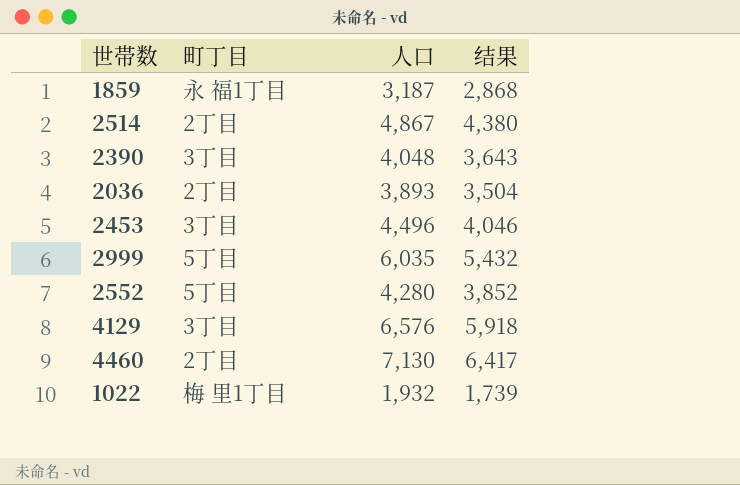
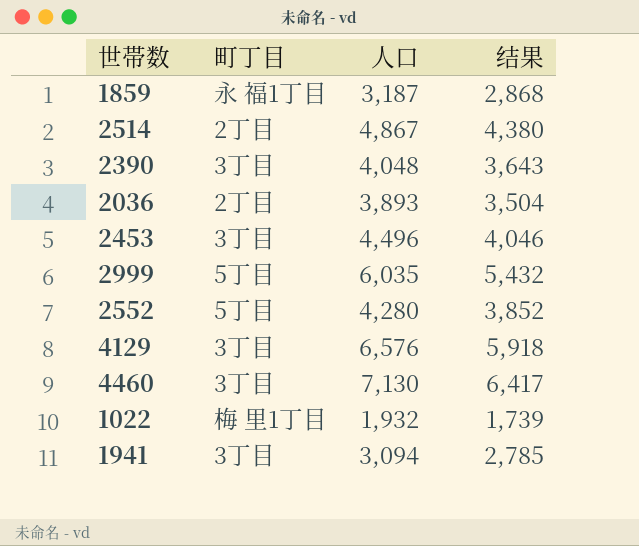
4460 | 町丁目: 2丁目 -> 3丁目
row 1941: none -> 3丁目 | 3,094 | 2,785

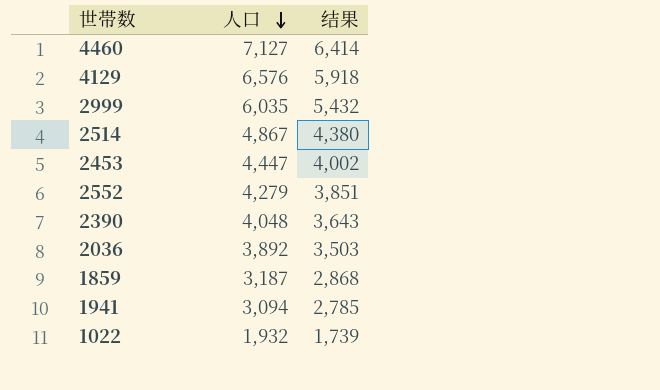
row order: none -> 人口 descending
column 町丁目 | position: 2 -> none
4460 | 人口: 7,130 -> 7,127
4460 | 结果: 6,417 -> 6,414
2453 | 人口: 4,496 -> 4,447
2453 | 结果: 4,046 -> 4,002
2552 | 人口: 4,280 -> 4,279
2552 | 结果: 3,852 -> 3,851
2036 | 人口: 3,893 -> 3,892
2036 | 结果: 3,504 -> 3,503

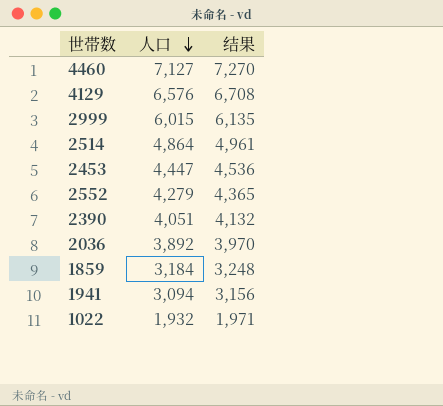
column 结果 | formula: [人口] * 0.9 -> [人口] * 1.02
2999 | 人口: 6,035 -> 6,015
2514 | 人口: 4,867 -> 4,864
2390 | 人口: 4,048 -> 4,051
1859 | 人口: 3,187 -> 3,184

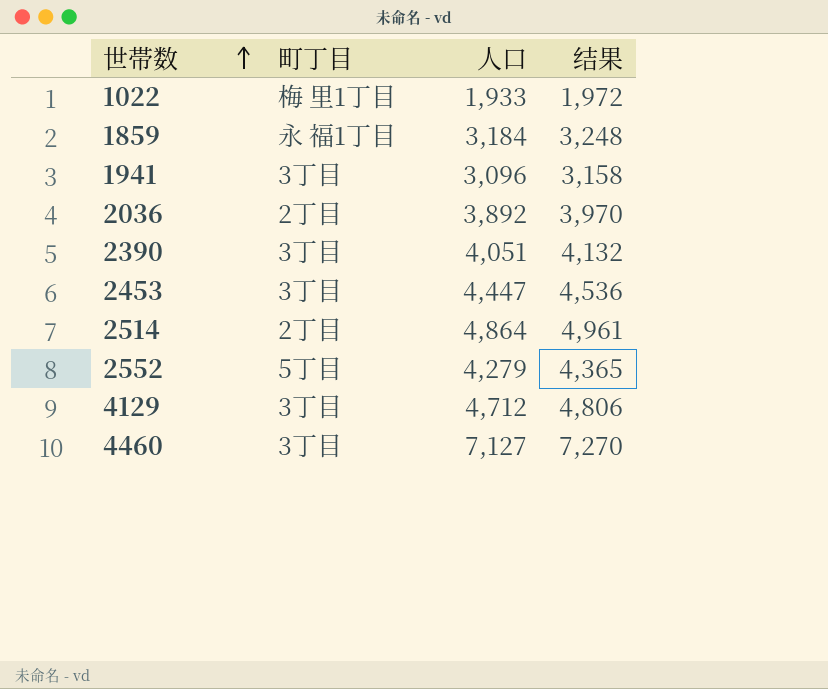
row order: 人口 descending -> 世帯数 ascending
column 町丁目 | position: none -> 2
row 2999: 6,015 | 6,135 -> none
1022 | 人口: 1,932 -> 1,933
1022 | 结果: 1,971 -> 1,972
1941 | 人口: 3,094 -> 3,096
1941 | 结果: 3,156 -> 3,158
4129 | 人口: 6,576 -> 4,712
4129 | 结果: 6,708 -> 4,806

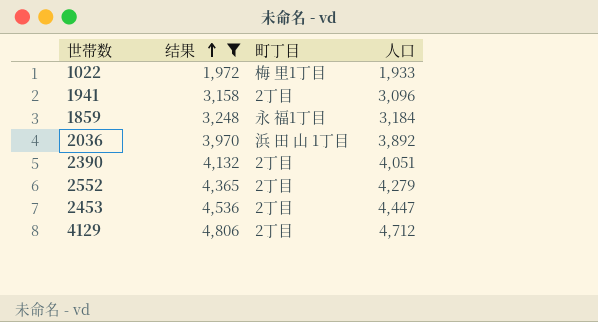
filter: none -> 结果 <= 4,806
row order: 世帯数 ascending -> 结果 ascending
column 结果 | position: 4 -> 2
1941 | 町丁目: 3丁目 -> 2丁目
2036 | 町丁目: 2丁目 -> 浜 田 山 1丁目
2390 | 町丁目: 3丁目 -> 2丁目
2552 | 町丁目: 5丁目 -> 2丁目
2453 | 町丁目: 3丁目 -> 2丁目
4129 | 町丁目: 3丁目 -> 2丁目

